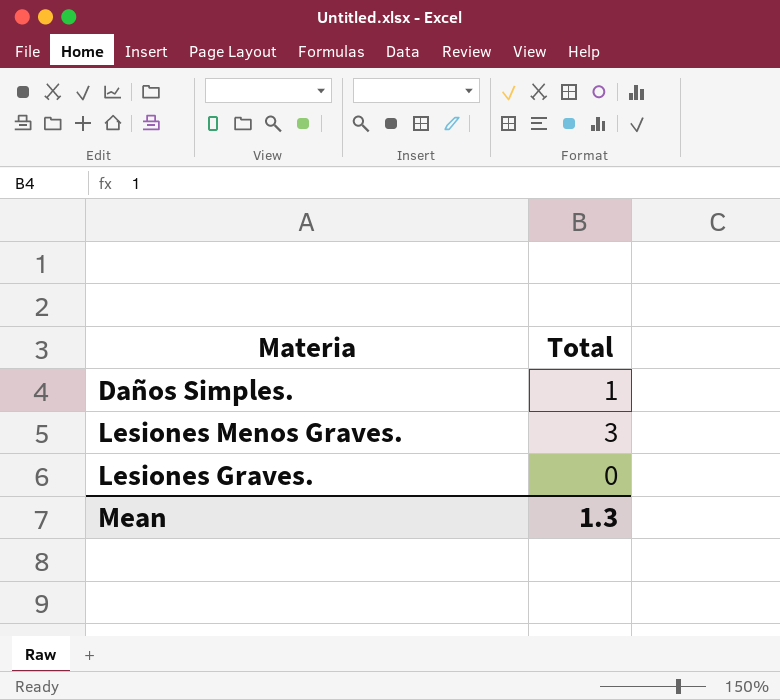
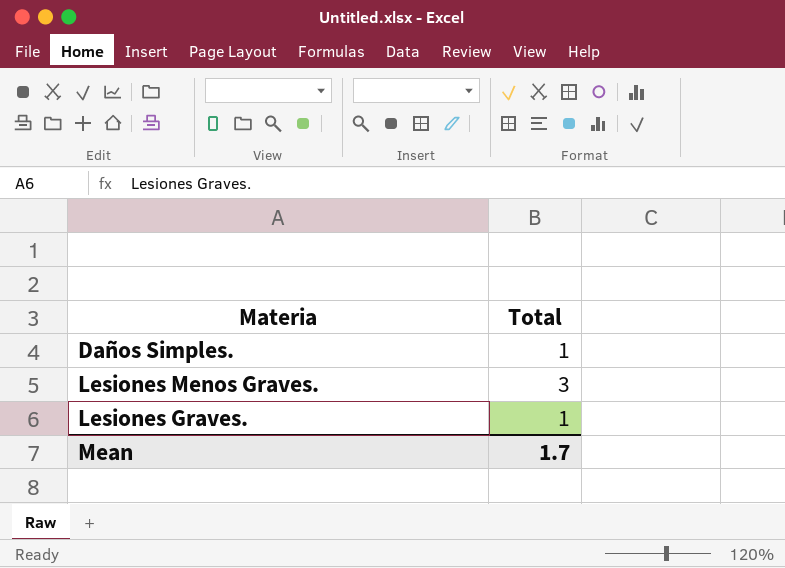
Lesiones Graves. | Total: 0 -> 1
Mean | Total: 1.3 -> 1.7

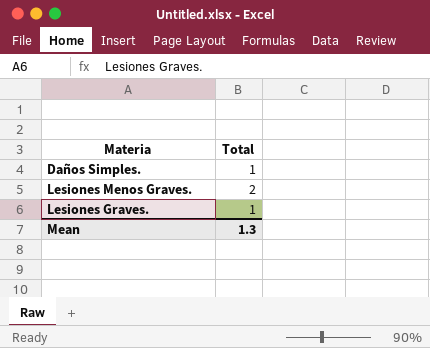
Lesiones Menos Graves. | Total: 3 -> 2
Mean | Total: 1.7 -> 1.3

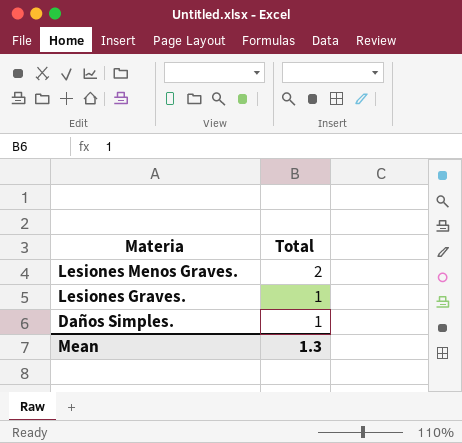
row order: none -> Materia descending

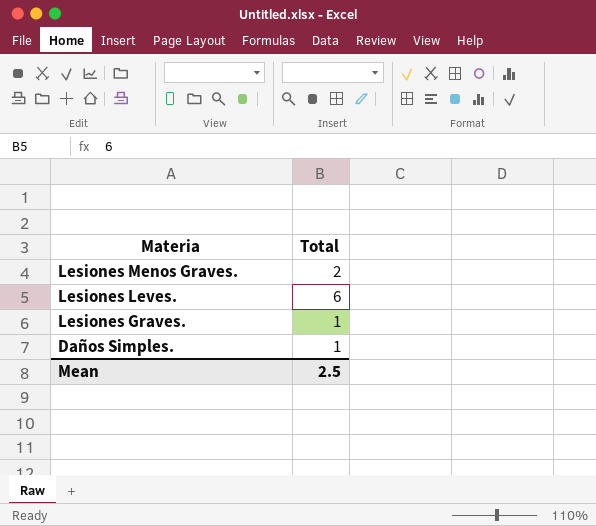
row Lesiones Leves.: none -> 6
Mean | Total: 1.3 -> 2.5

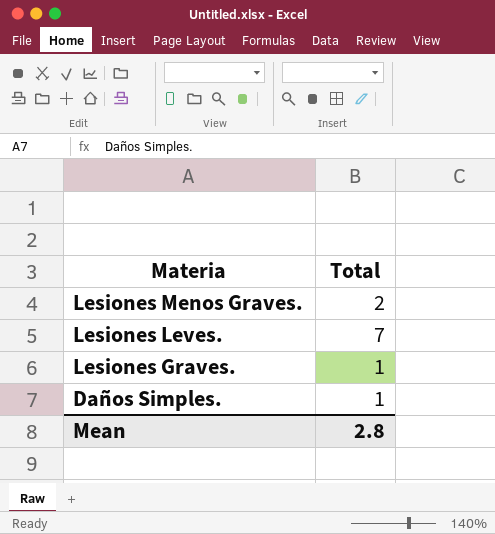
Lesiones Leves. | Total: 6 -> 7
Mean | Total: 2.5 -> 2.8

